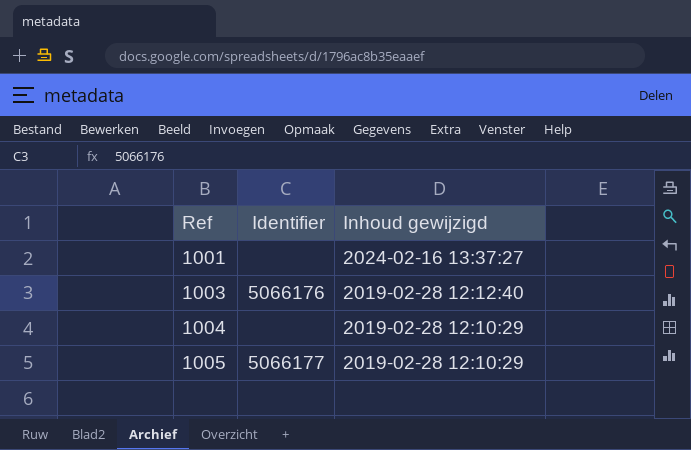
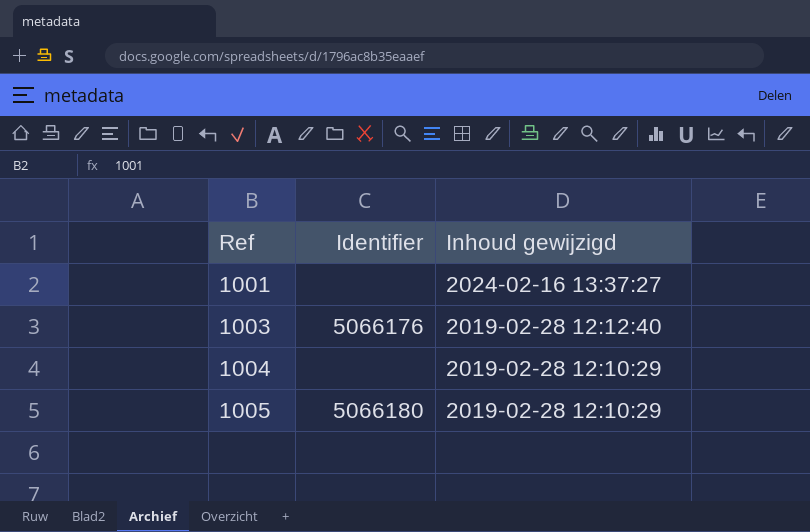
1005 | Identifier: 5066177 -> 5066180

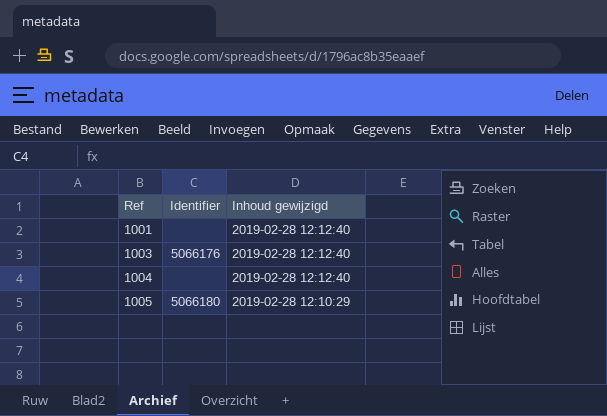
1001 | Inhoud gewijzigd: 2024-02-16 13:37:27 -> 2019-02-28 12:12:40
1004 | Inhoud gewijzigd: 2019-02-28 12:10:29 -> 2019-02-28 12:12:40

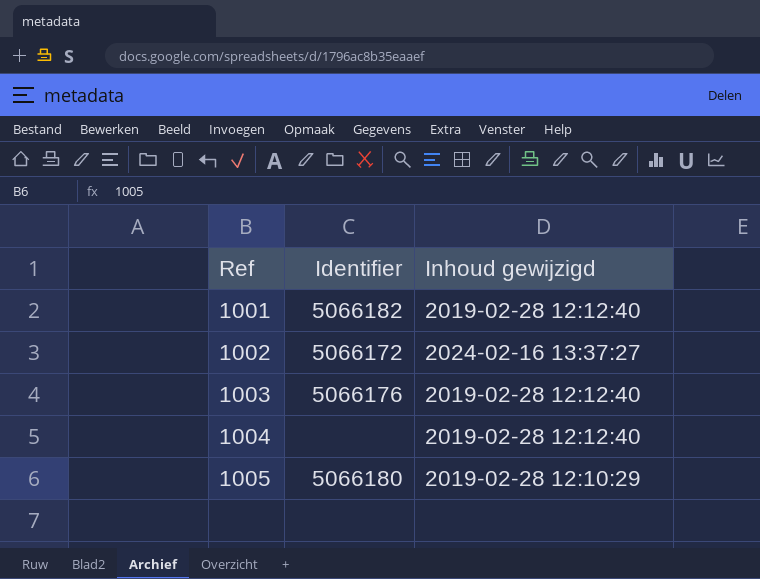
1001 | Identifier: none -> 5066182
row 1002: none -> 5066172 | 2024-02-16 13:37:27

